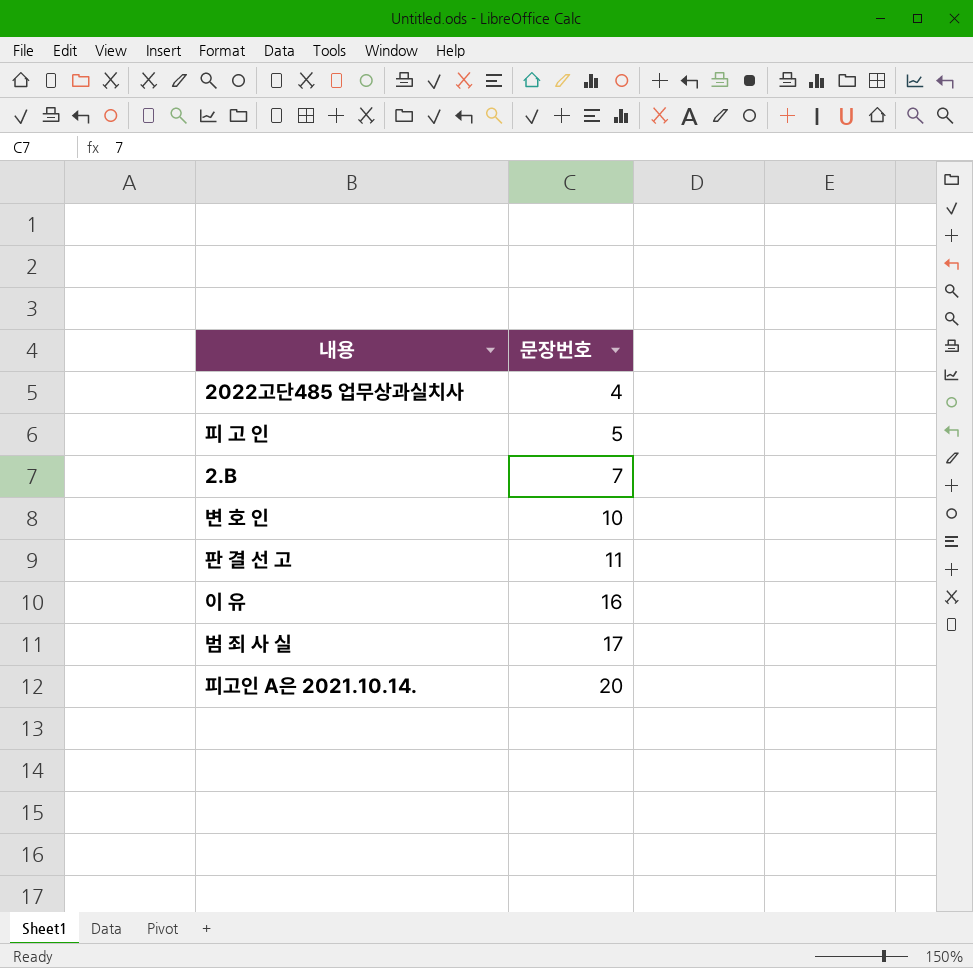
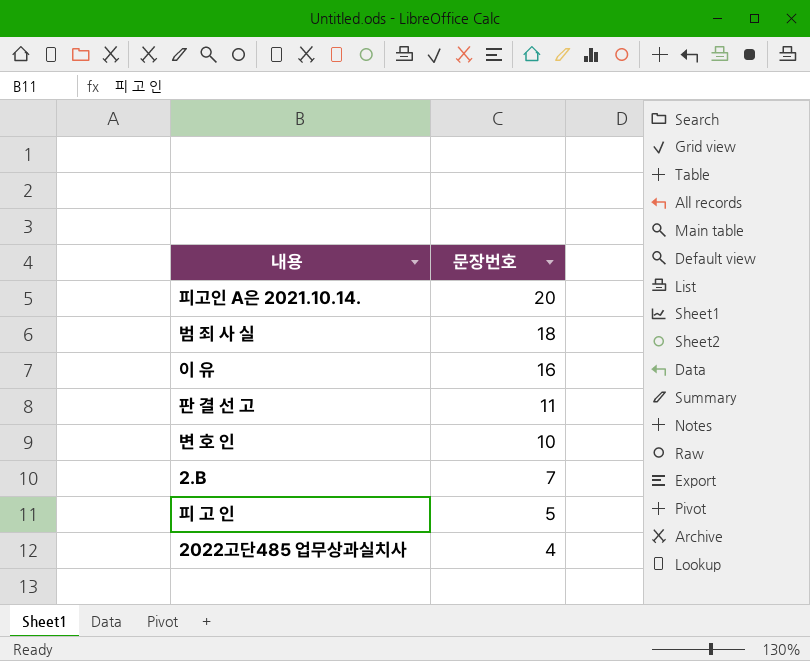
row order: 문장번호 ascending -> 문장번호 descending
범 죄 사 실 | 문장번호: 17 -> 18

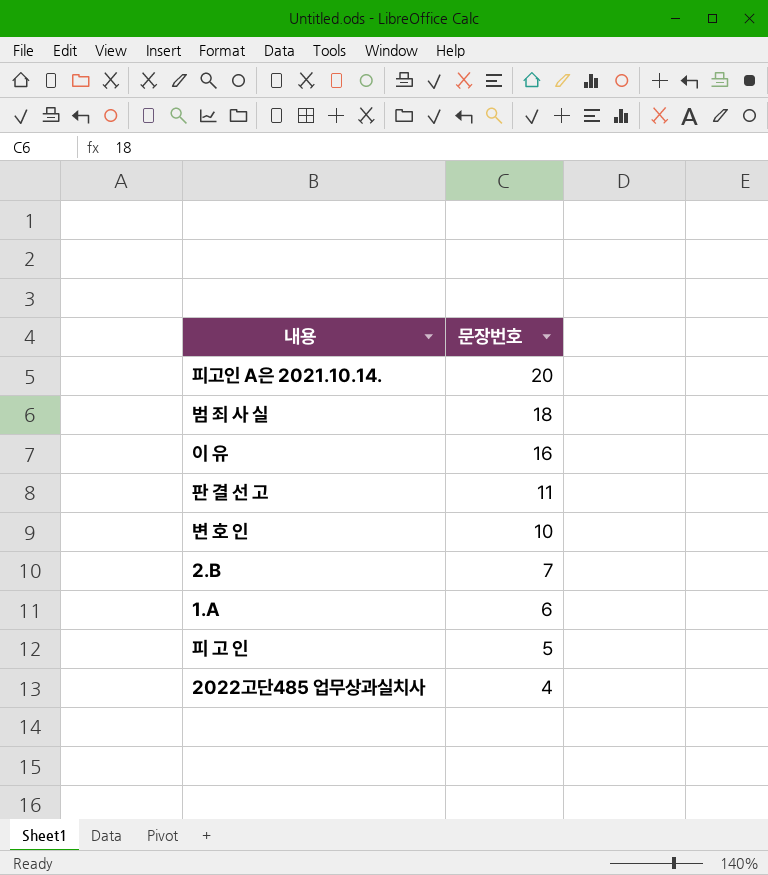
row 1.A: none -> 6

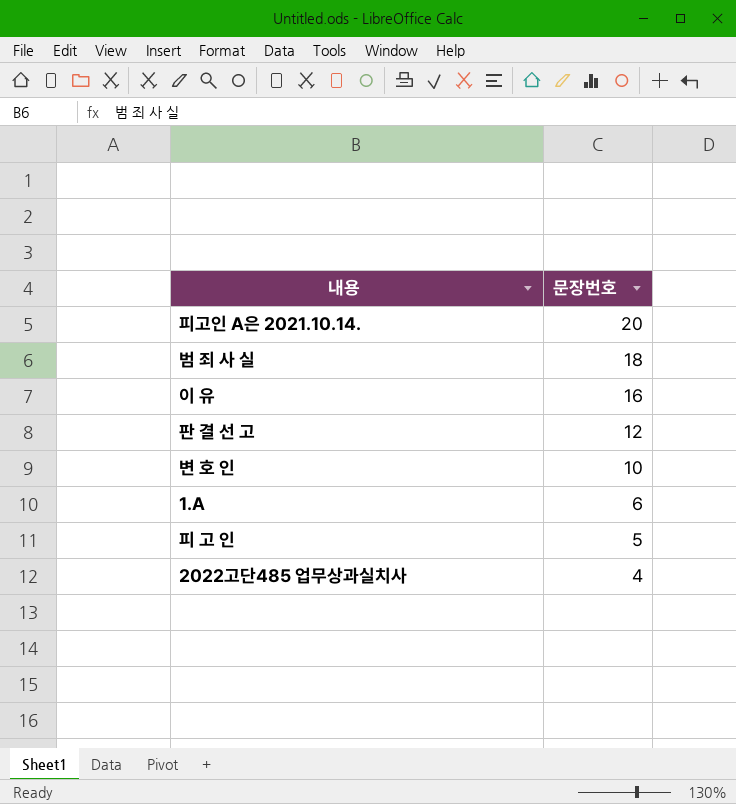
row 2.B: 7 -> none
판 결 선 고 | 문장번호: 11 -> 12

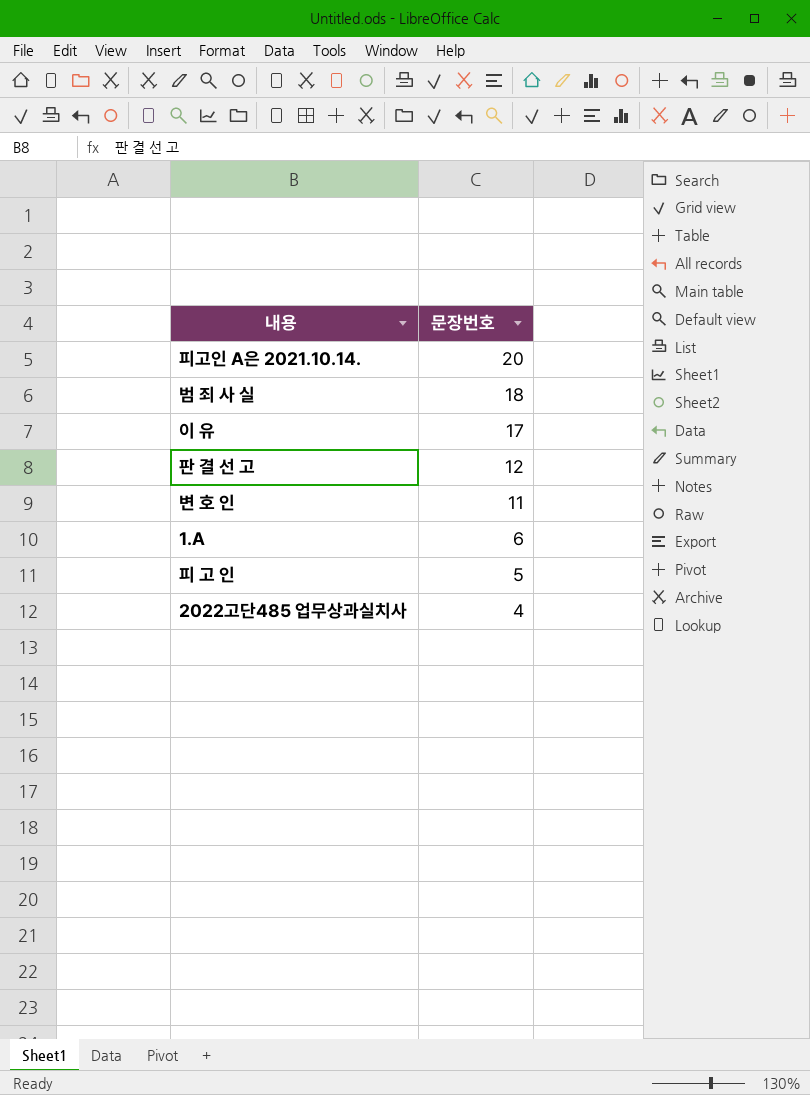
이 유 | 문장번호: 16 -> 17
변 호 인 | 문장번호: 10 -> 11

